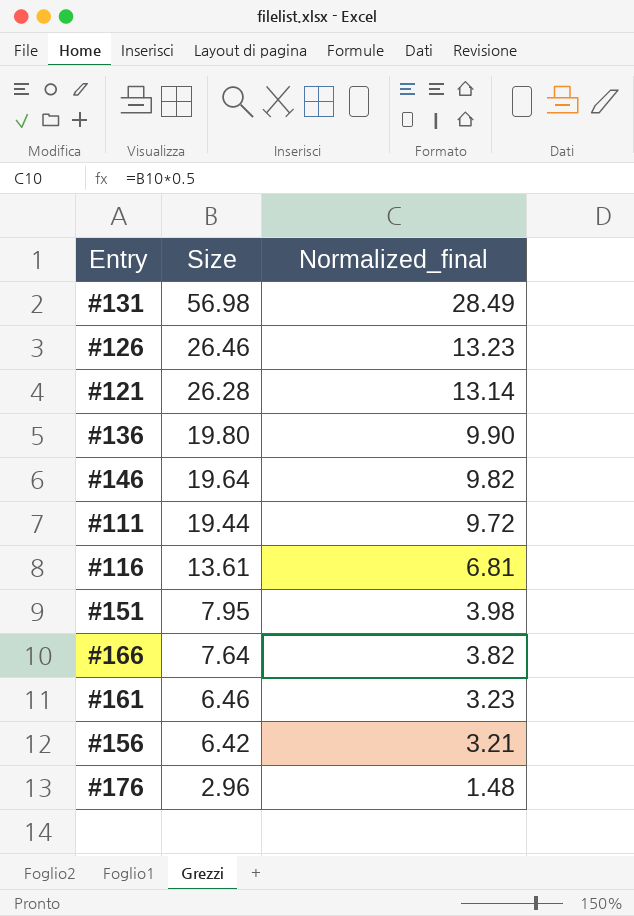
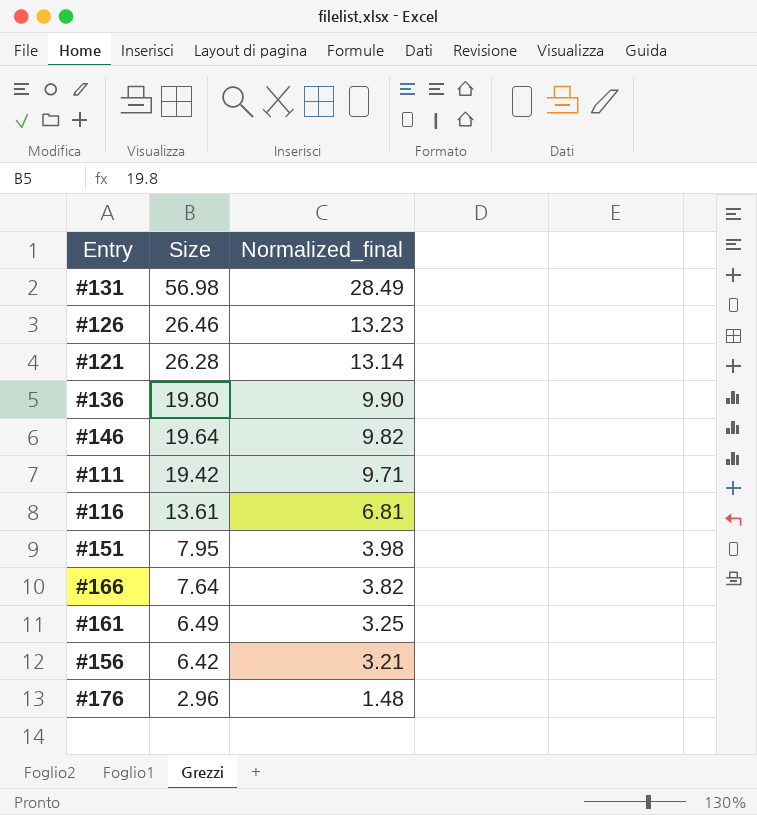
#111 | Size: 19.44 -> 19.42
#111 | Normalized_final: 9.72 -> 9.71
#161 | Size: 6.46 -> 6.49
#161 | Normalized_final: 3.23 -> 3.25

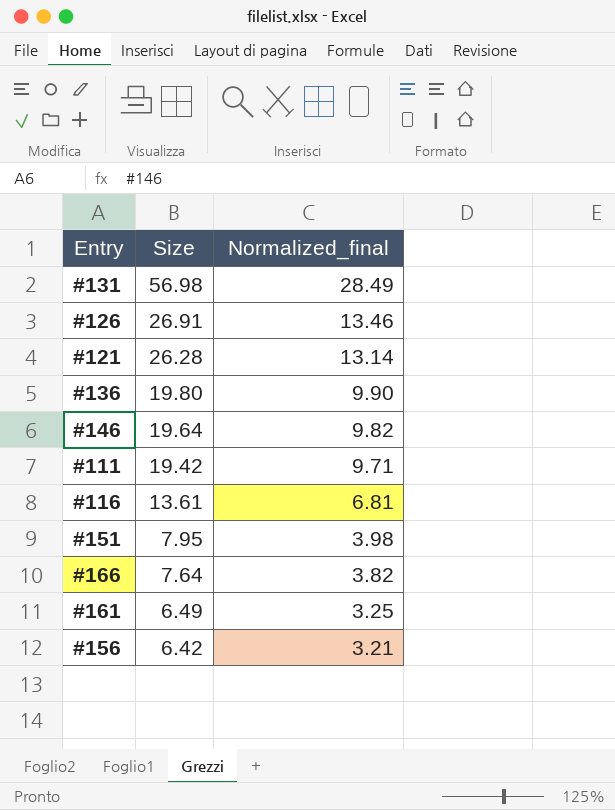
row #176: 2.96 | 1.48 -> none
#126 | Size: 26.46 -> 26.91
#126 | Normalized_final: 13.23 -> 13.46

